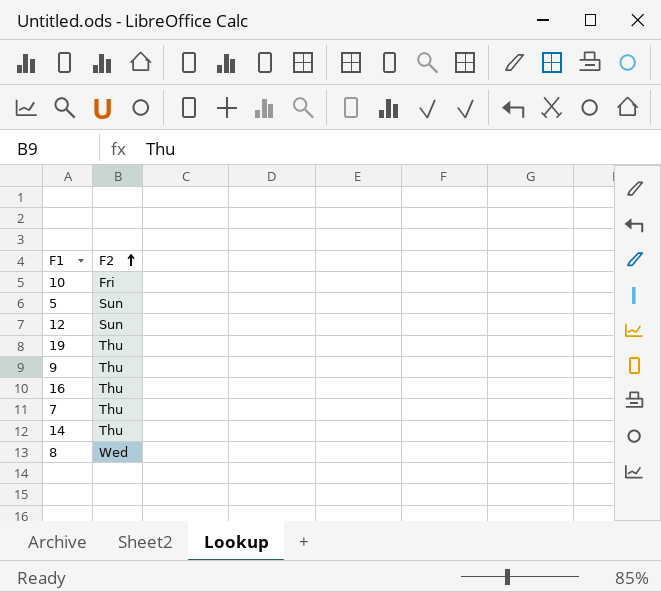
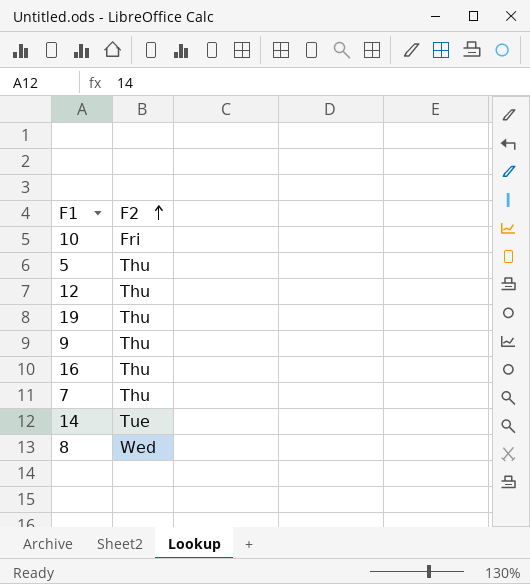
5 | F2: Sun -> Thu
12 | F2: Sun -> Thu
14 | F2: Thu -> Tue

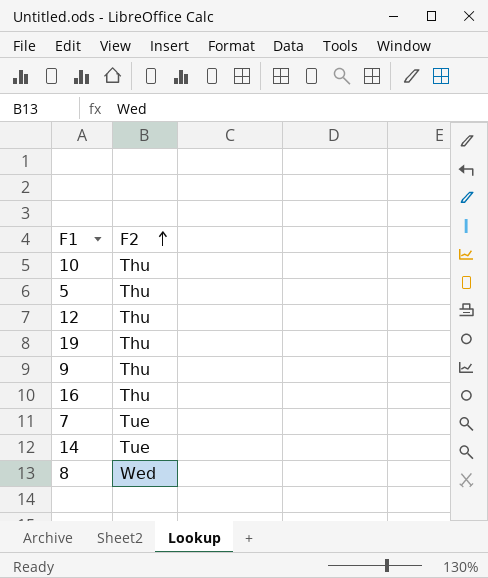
10 | F2: Fri -> Thu
7 | F2: Thu -> Tue

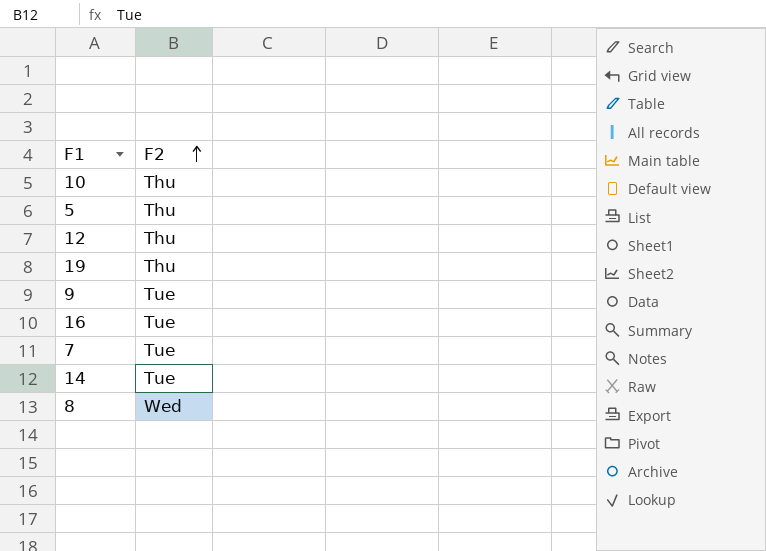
9 | F2: Thu -> Tue
16 | F2: Thu -> Tue

